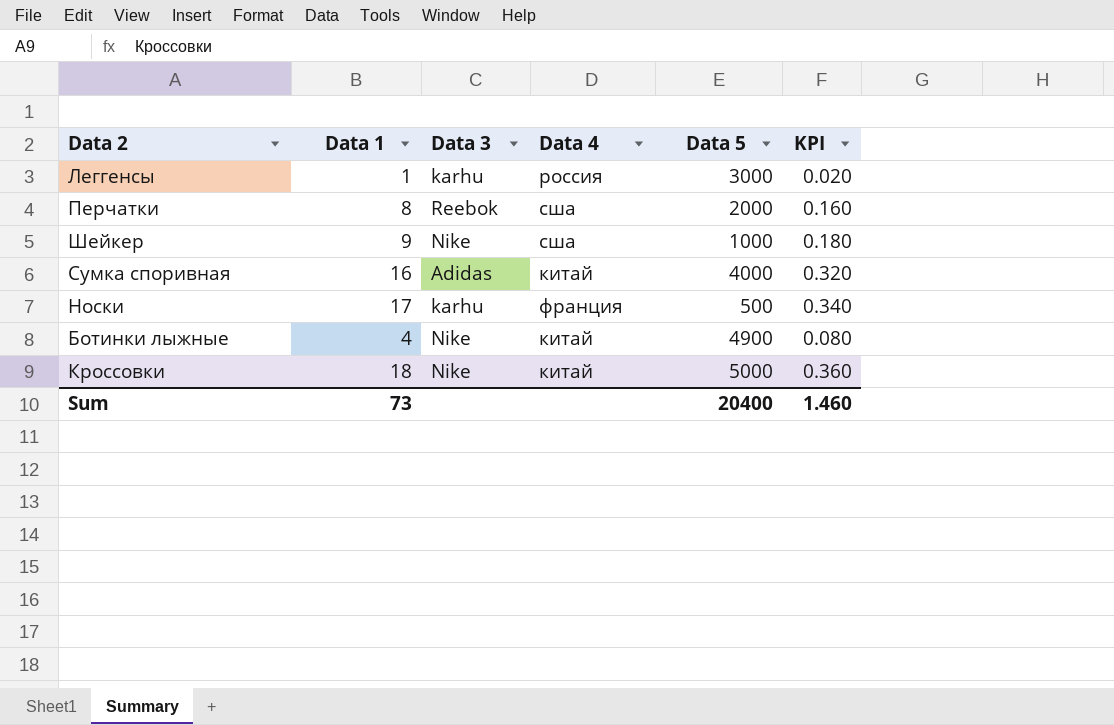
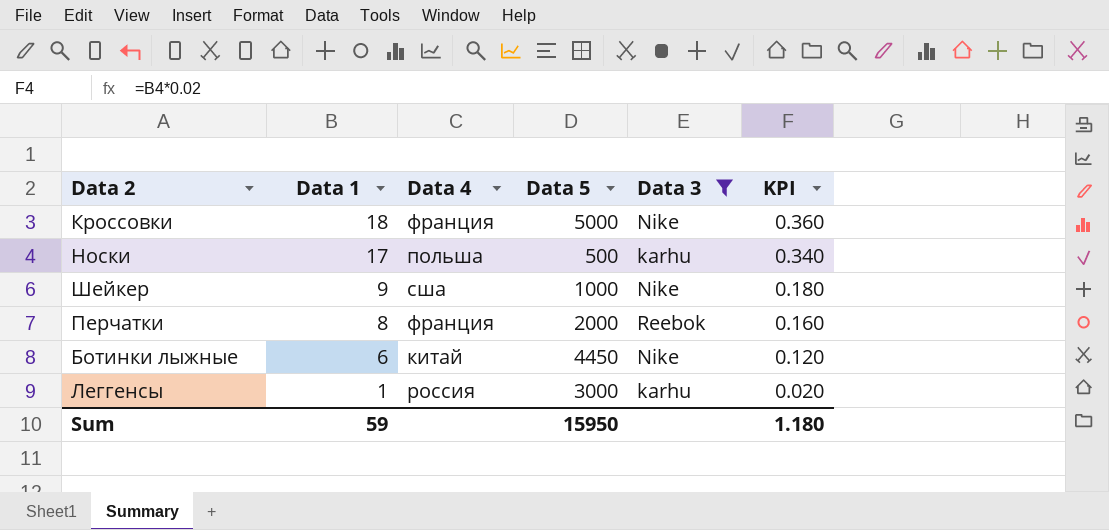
filter: none -> Data 3 != Adidas
row order: none -> Data 1 descending
column Data 3 | position: 3 -> 5
Кроссовки | Data 4: китай -> франция
Носки | Data 4: франция -> польша
Перчатки | Data 4: сша -> франция
Ботинки лыжные | Data 1: 4 -> 6
Ботинки лыжные | Data 5: 4900 -> 4450
Ботинки лыжные | KPI: 0.080 -> 0.120
Sum | Data 1: 73 -> 59
Sum | Data 5: 20400 -> 15950
Sum | KPI: 1.460 -> 1.180

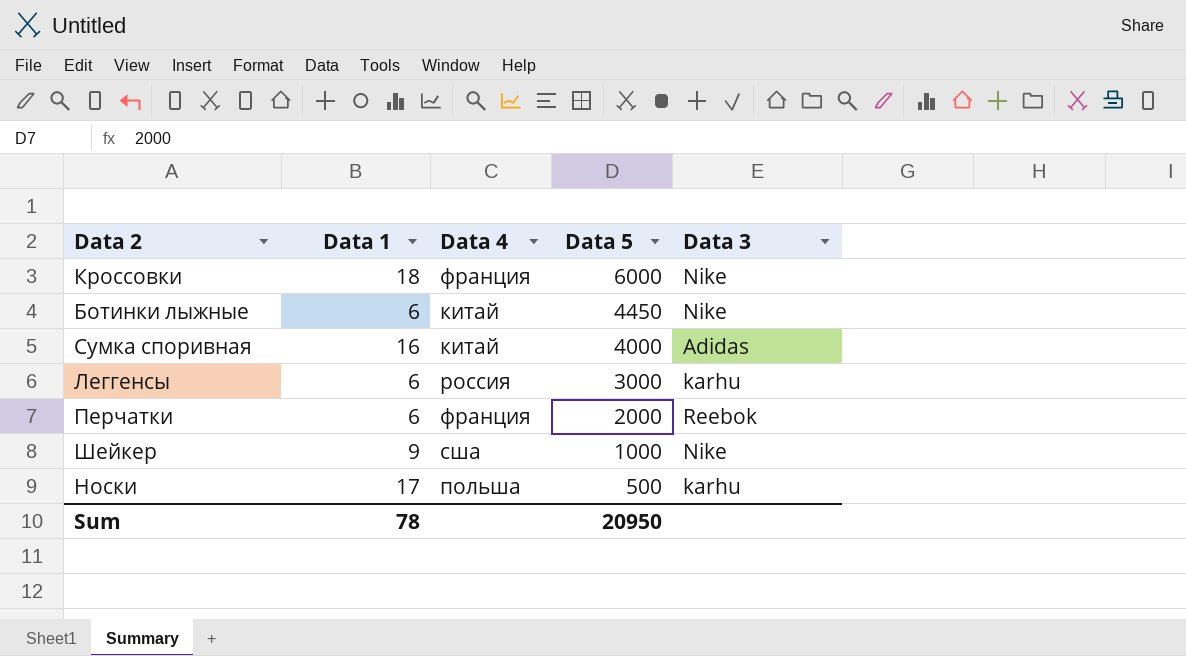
filter: Data 3 != Adidas -> none
row order: Data 1 descending -> Data 5 descending
column KPI | formula: [Data 1] * 0.02 -> none
Кроссовки | Data 5: 5000 -> 6000
Леггенсы | Data 1: 1 -> 6
Перчатки | Data 1: 8 -> 6
Sum | Data 1: 59 -> 78
Sum | Data 5: 15950 -> 20950

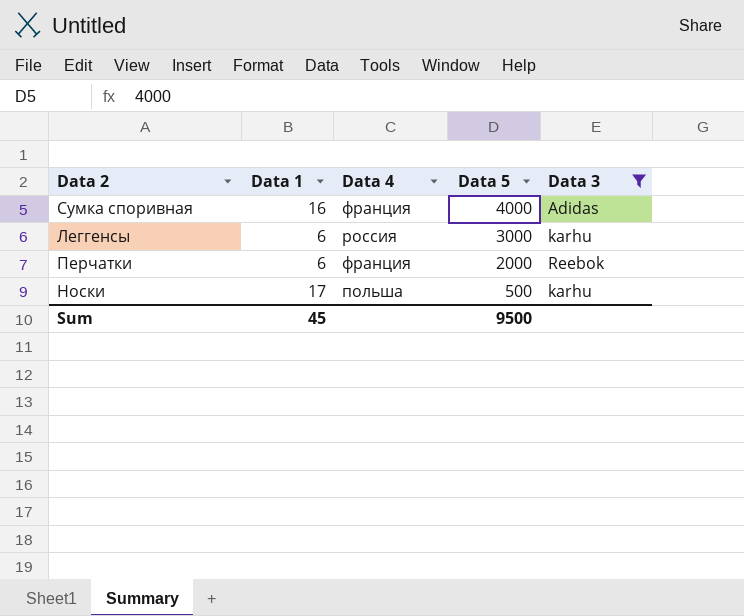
filter: none -> Data 3 != Nike
Сумка споривная | Data 4: китай -> франция
Sum | Data 1: 78 -> 45
Sum | Data 5: 20950 -> 9500

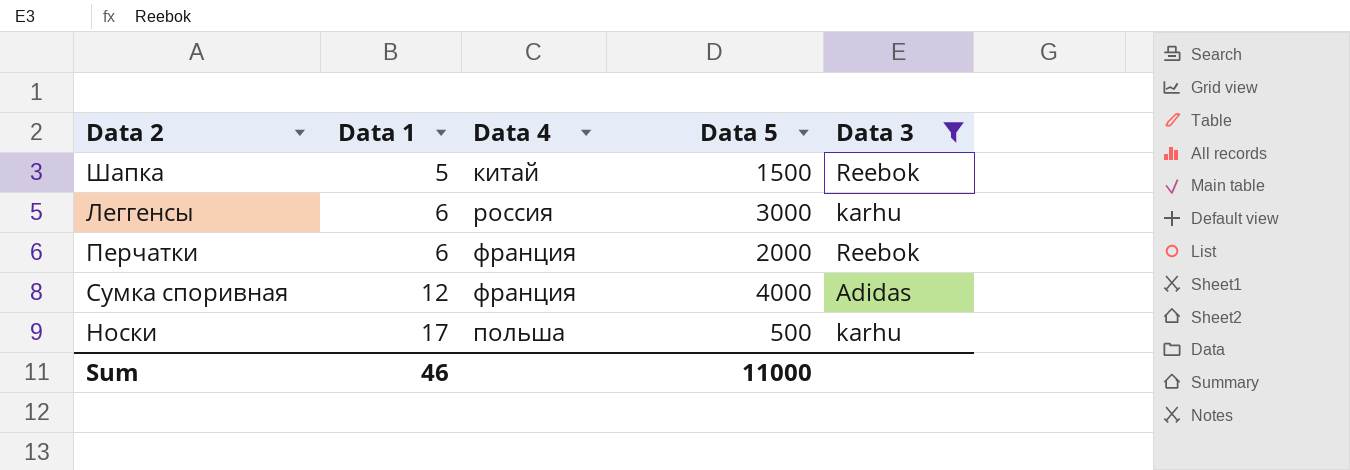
row order: Data 5 descending -> Data 1 ascending
row Шапка: none -> 5 | китай | 1500 | Reebok
Сумка споривная | Data 1: 16 -> 12
Sum | Data 1: 45 -> 46
Sum | Data 5: 9500 -> 11000

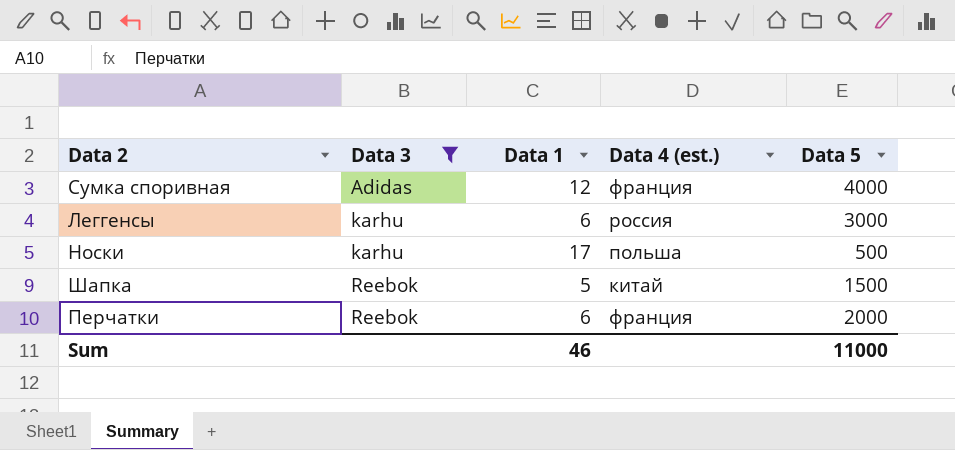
row order: Data 1 ascending -> Data 3 ascending
column Data 3 | position: 5 -> 2
column name: Data 4 -> Data 4 (est.)

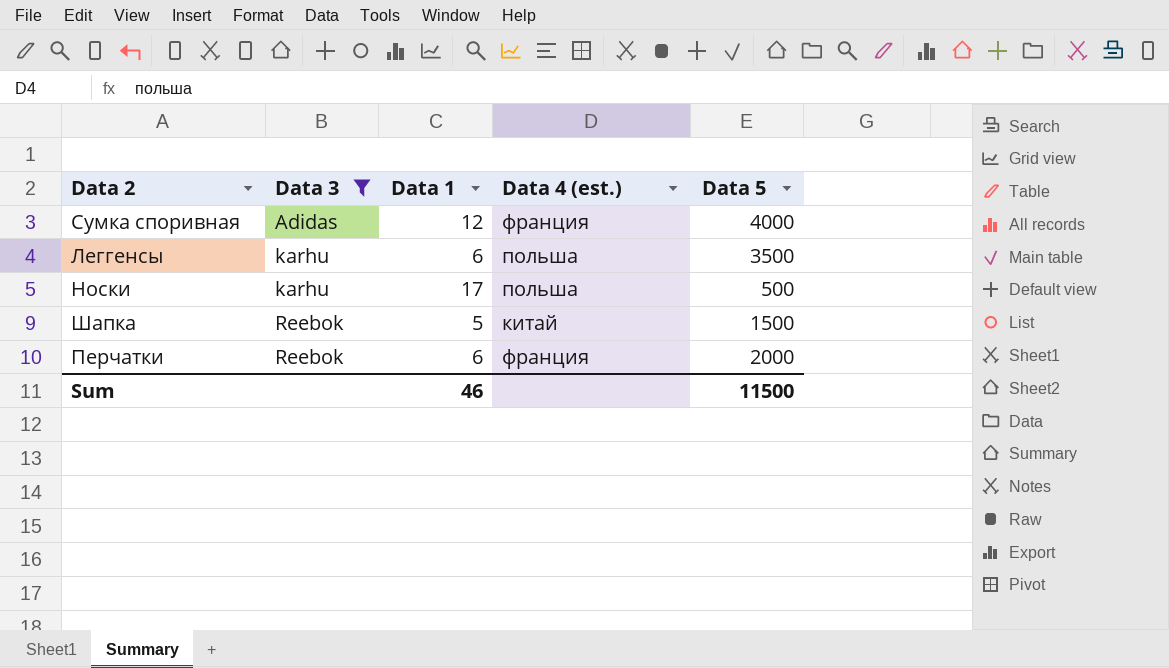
Леггенсы | Data 4 (est.): россия -> польша
Леггенсы | Data 5: 3000 -> 3500
Sum | Data 5: 11000 -> 11500

